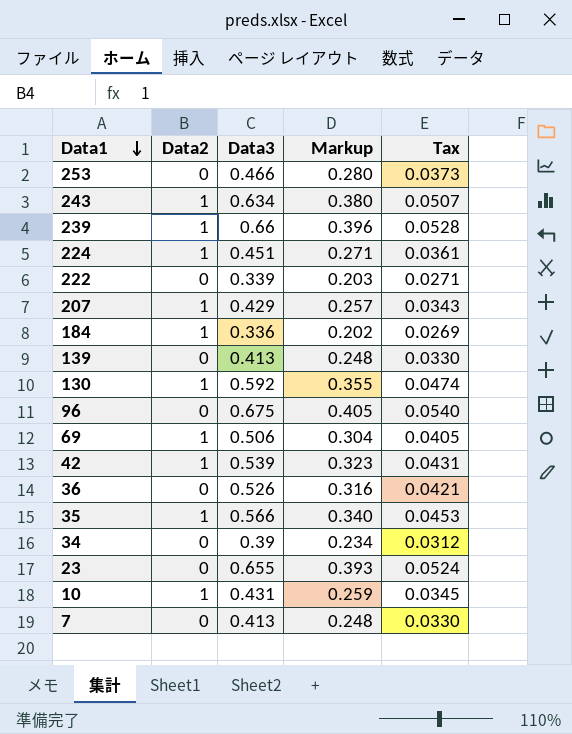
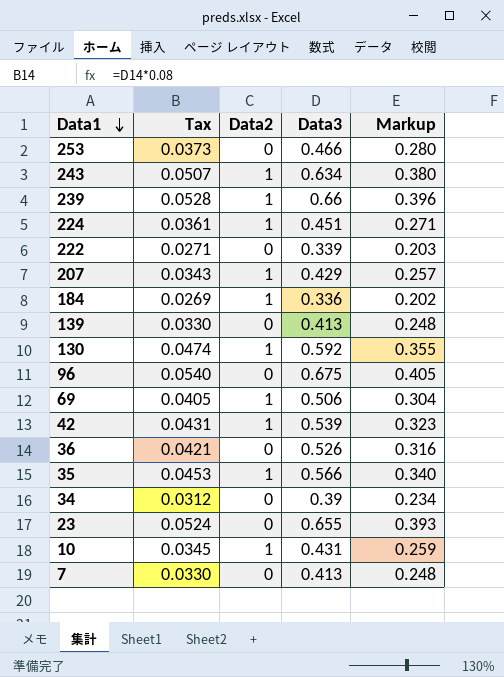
column Tax | position: 5 -> 2

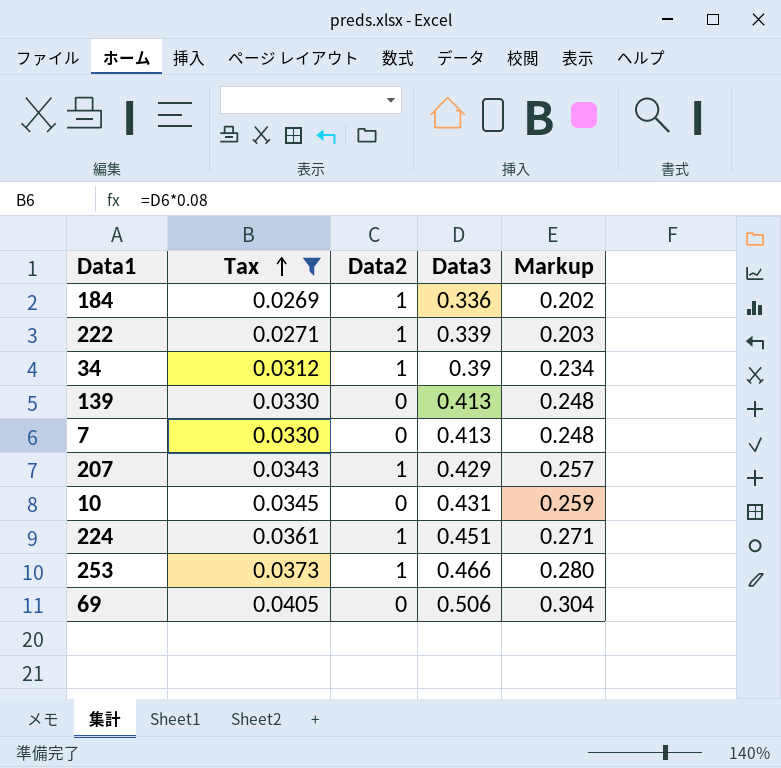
filter: none -> Tax <= 0.0405
row order: Data1 descending -> Tax ascending
222 | Data2: 0 -> 1
34 | Data2: 0 -> 1
10 | Data2: 1 -> 0
253 | Data2: 0 -> 1
69 | Data2: 1 -> 0

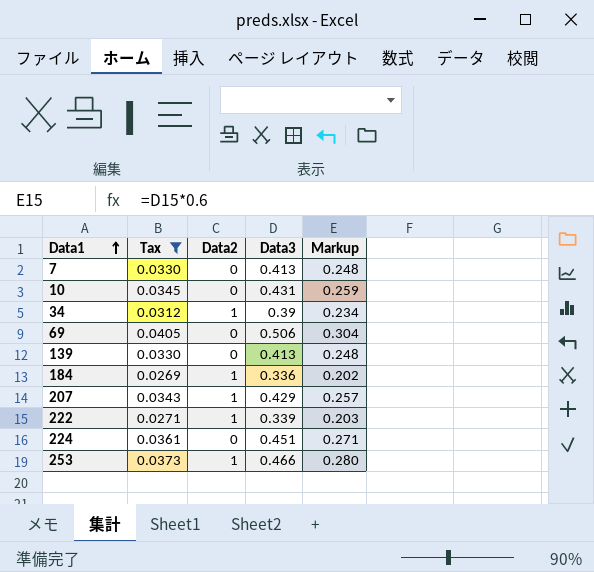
row order: Tax ascending -> Data1 ascending
224 | Data2: 1 -> 0

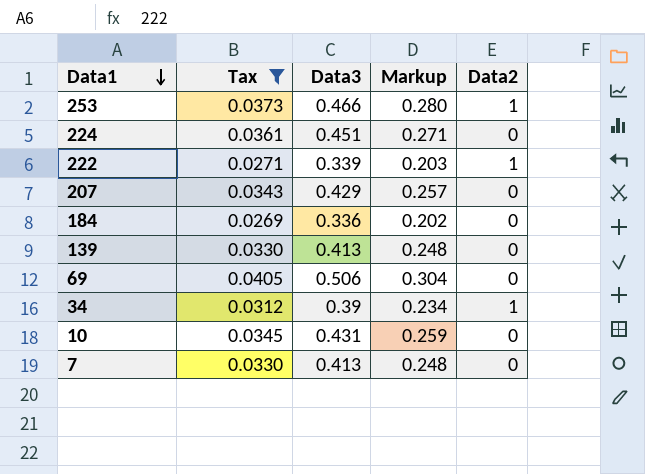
row order: Data1 ascending -> Data1 descending
column Data2 | position: 3 -> 5
207 | Data2: 1 -> 0
184 | Data2: 1 -> 0

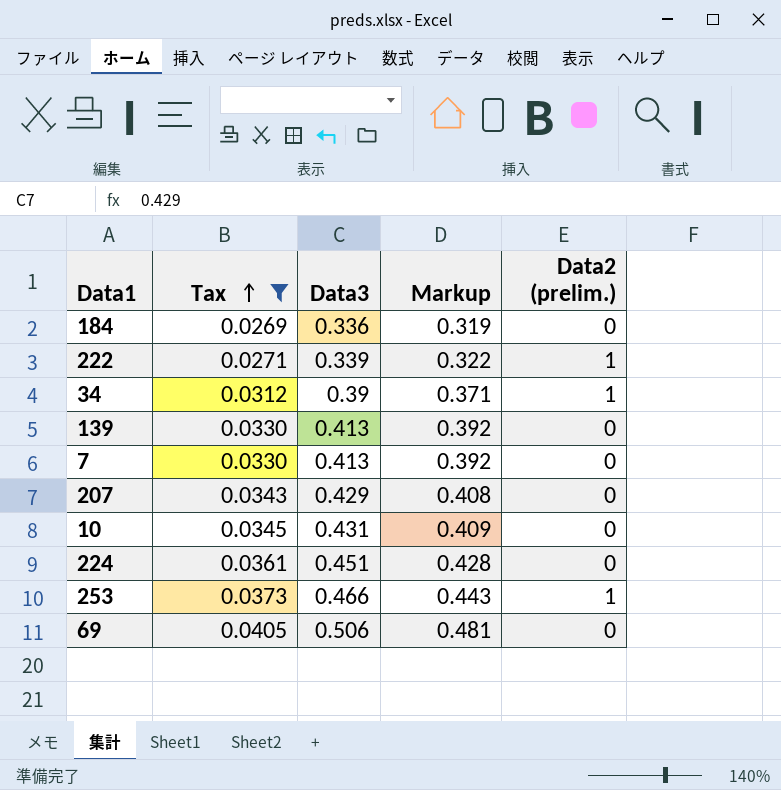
row order: Data1 descending -> Tax ascending
column Markup | formula: [Data3] * 0.6 -> [Data3] * 0.95
column name: Data2 -> Data2 (prelim.)

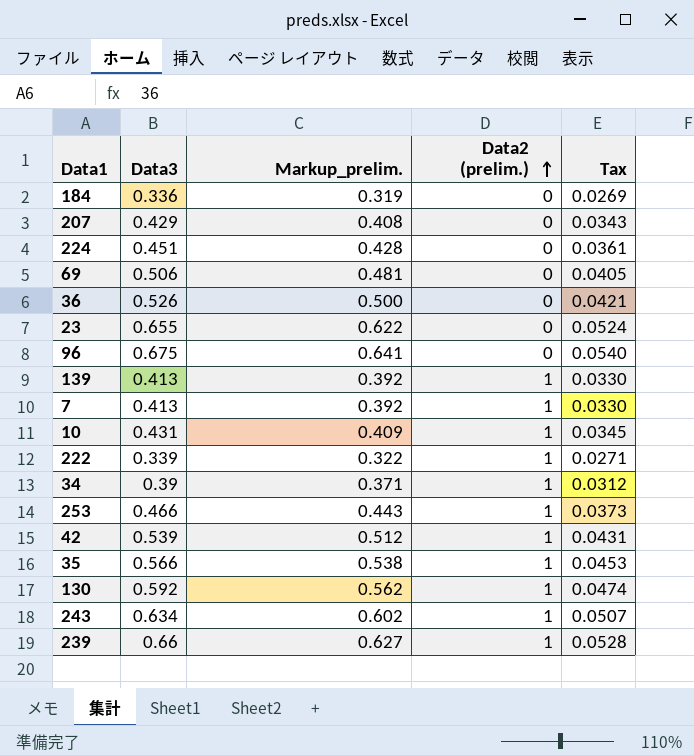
filter: Tax <= 0.0405 -> none
row order: Tax ascending -> Data2 (prelim.) ascending
column name: Markup -> Markup_prelim.
column Tax | position: 2 -> 5
139 | Data2 (prelim.): 0 -> 1
7 | Data2 (prelim.): 0 -> 1
10 | Data2 (prelim.): 0 -> 1

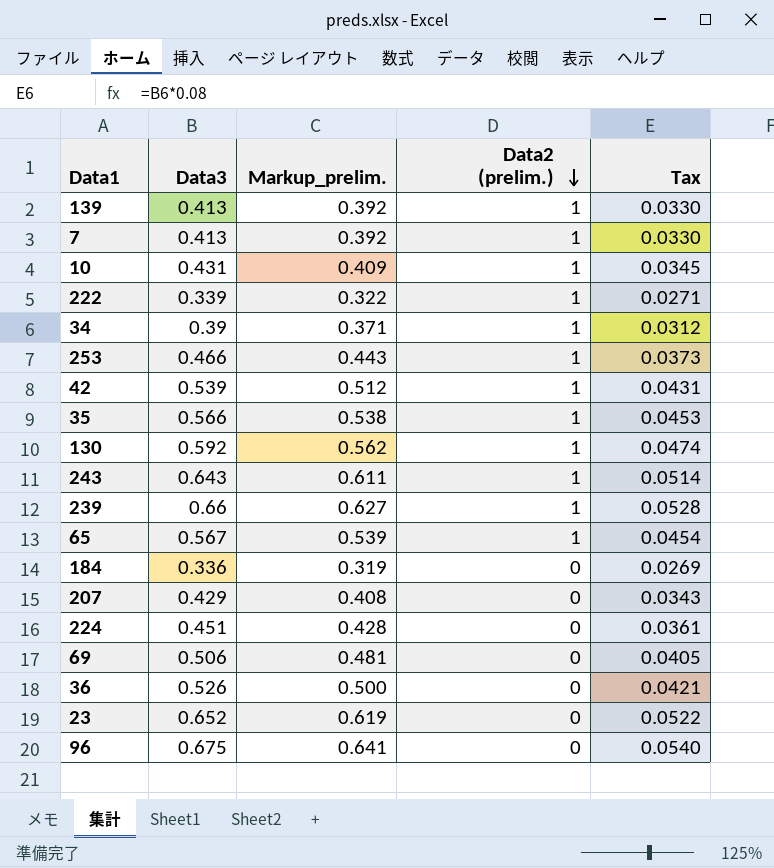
row order: Data2 (prelim.) ascending -> Data2 (prelim.) descending
243 | Data3: 0.634 -> 0.643
243 | Markup_prelim.: 0.602 -> 0.611
243 | Tax: 0.0507 -> 0.0514
row 65: none -> 0.567 | 0.539 | 1 | 0.0454
23 | Data3: 0.655 -> 0.652
23 | Markup_prelim.: 0.622 -> 0.619
23 | Tax: 0.0524 -> 0.0522

